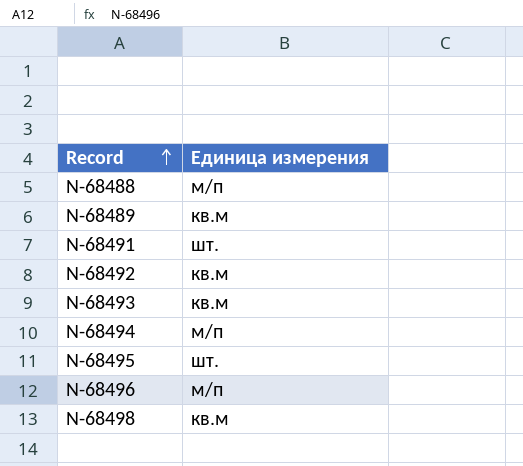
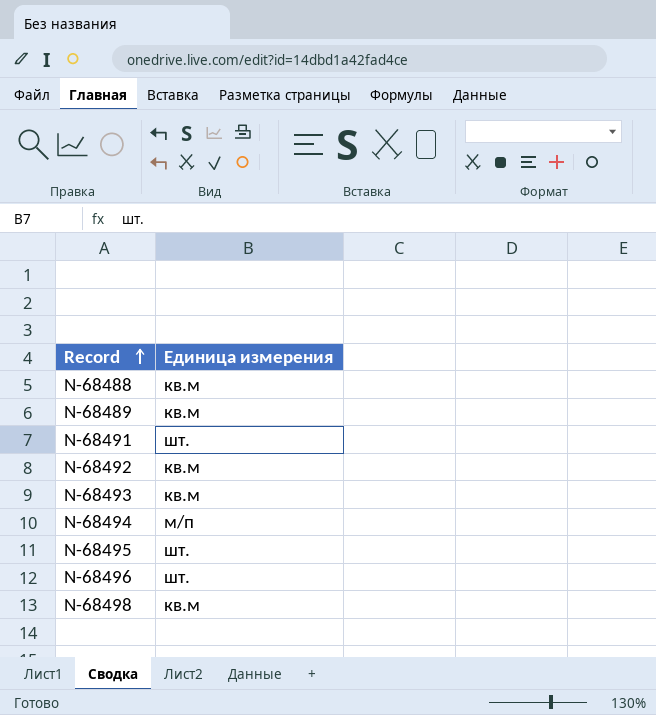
N-68488 | Единица измерения: м/п -> кв.м
N-68496 | Единица измерения: м/п -> шт.

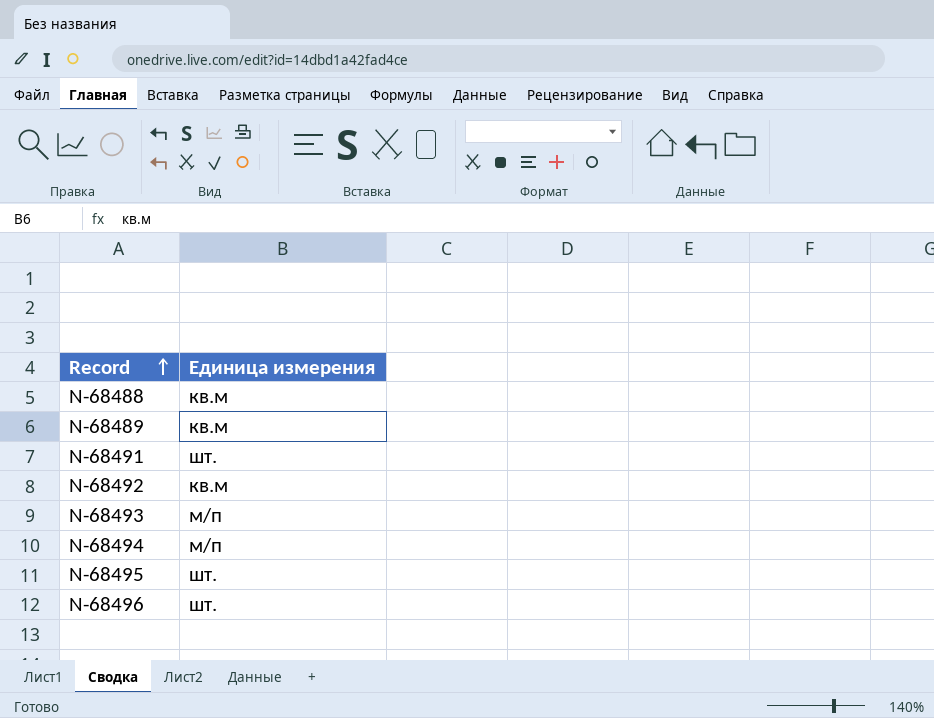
row N-68498: кв.м -> none
N-68493 | Единица измерения: кв.м -> м/п

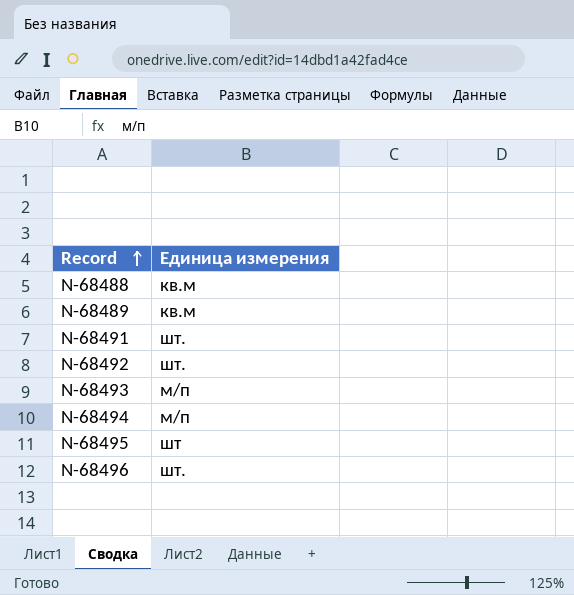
N-68492 | Единица измерения: кв.м -> шт.
N-68495 | Единица измерения: шт. -> шт

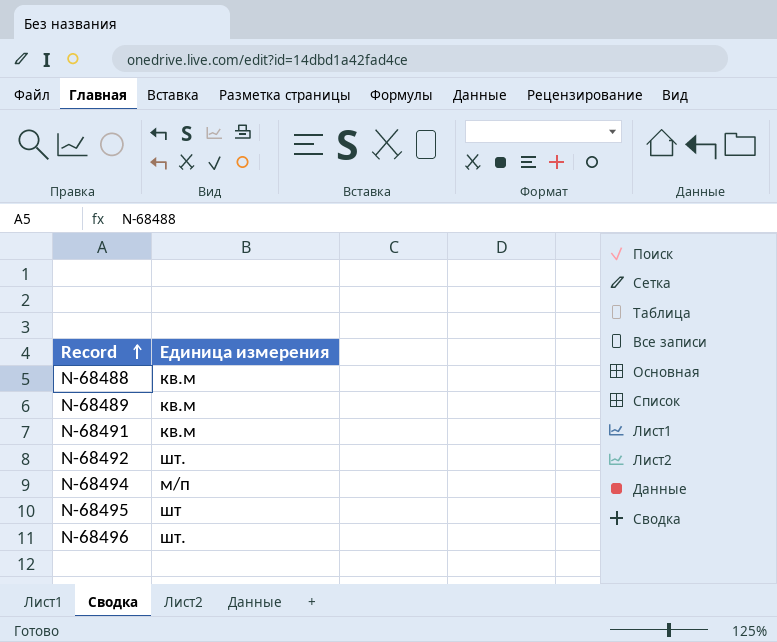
row N-68493: м/п -> none
N-68491 | Единица измерения: шт. -> кв.м

